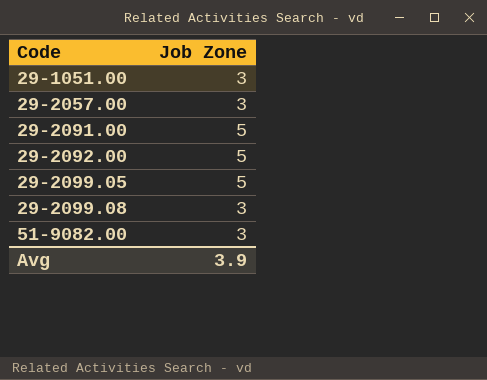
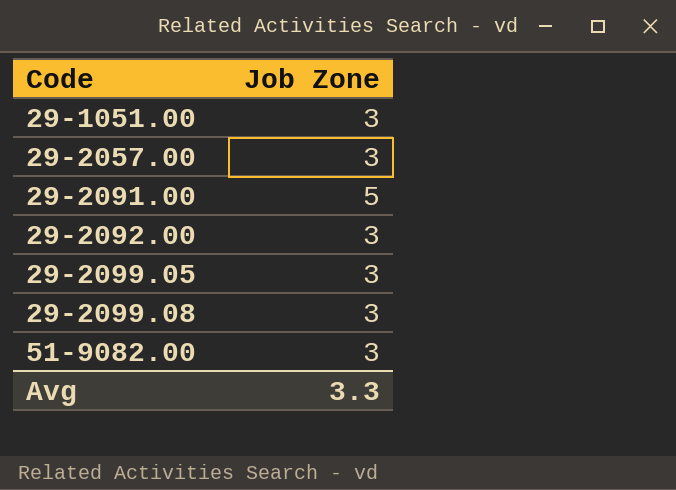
29-2092.00 | Job Zone: 5 -> 3
29-2099.05 | Job Zone: 5 -> 3
Avg | Job Zone: 3.9 -> 3.3

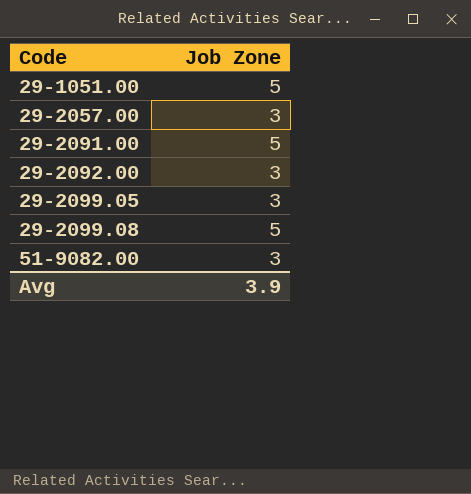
29-1051.00 | Job Zone: 3 -> 5
29-2099.08 | Job Zone: 3 -> 5
Avg | Job Zone: 3.3 -> 3.9

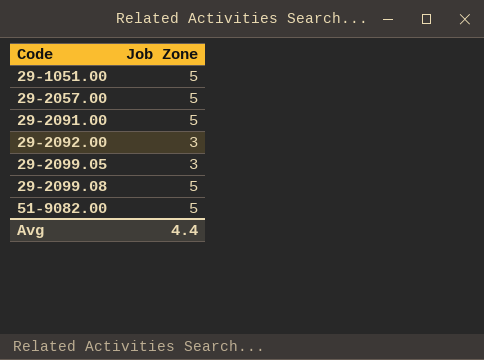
29-2057.00 | Job Zone: 3 -> 5
51-9082.00 | Job Zone: 3 -> 5
Avg | Job Zone: 3.9 -> 4.4

